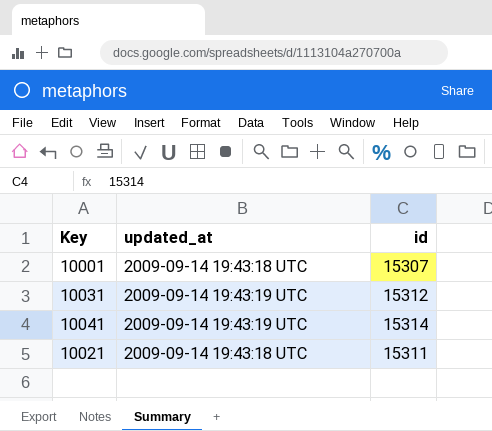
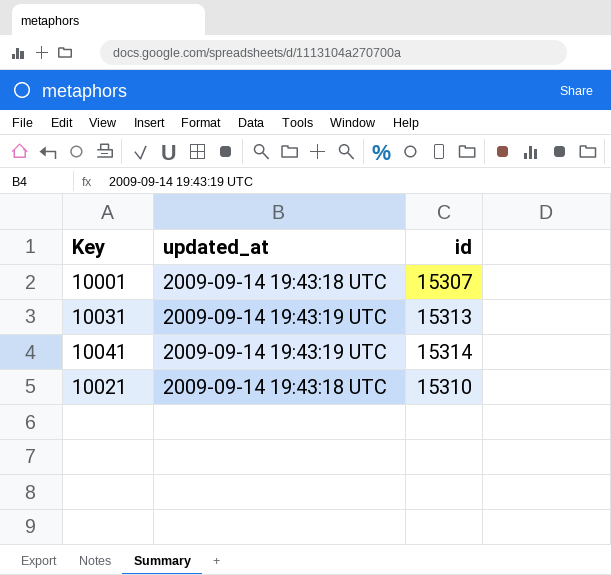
10031 | id: 15312 -> 15313
10021 | id: 15311 -> 15310

